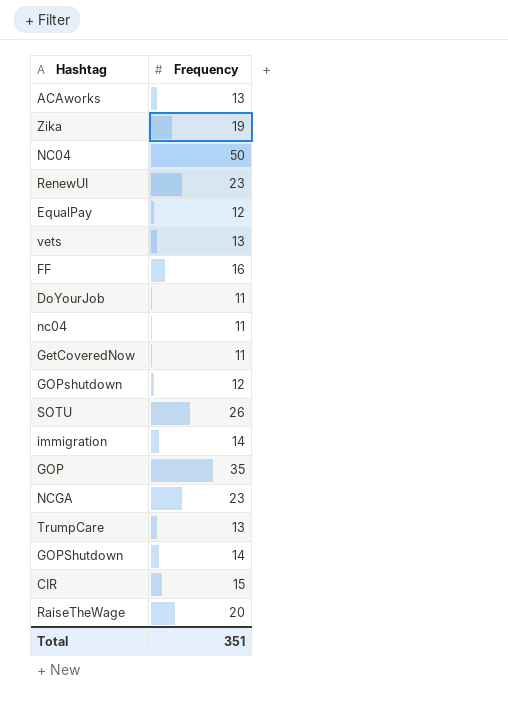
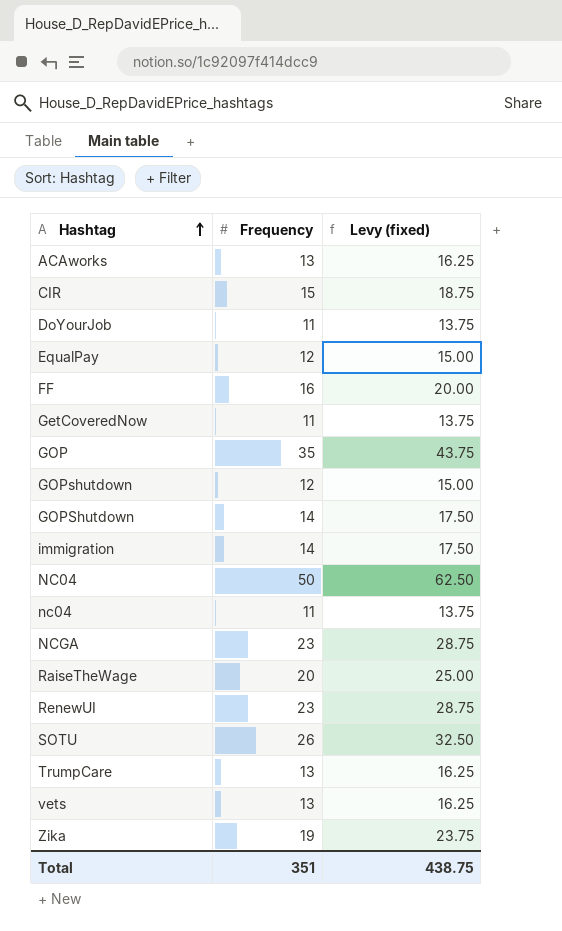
row order: none -> Hashtag ascending
column Levy (fixed) | formula: none -> [Frequency] * 1.25

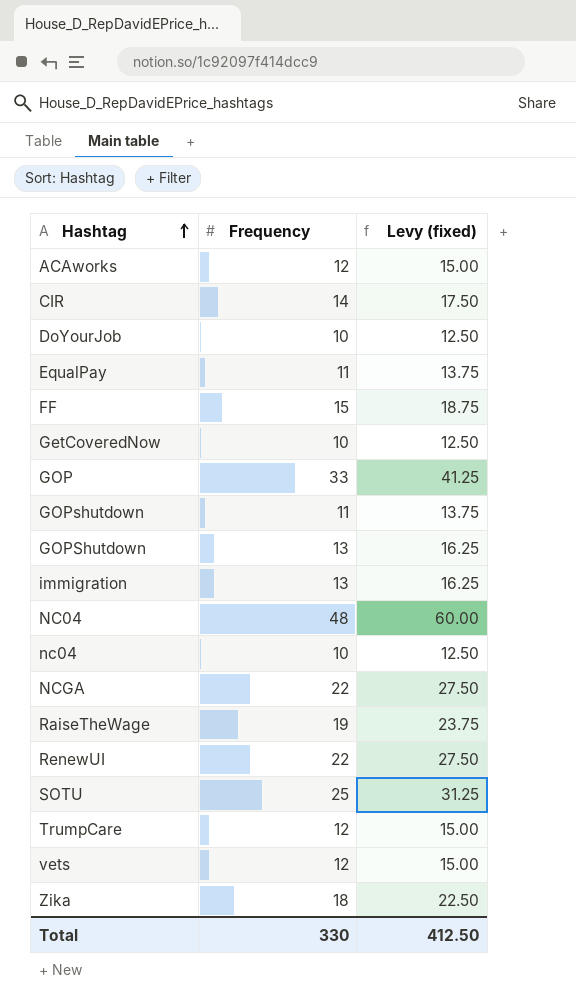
ACAworks | Frequency: 13 -> 12
ACAworks | Levy (fixed): 16.25 -> 15.00
CIR | Frequency: 15 -> 14
CIR | Levy (fixed): 18.75 -> 17.50
DoYourJob | Frequency: 11 -> 10
DoYourJob | Levy (fixed): 13.75 -> 12.50
EqualPay | Frequency: 12 -> 11
EqualPay | Levy (fixed): 15.00 -> 13.75
FF | Frequency: 16 -> 15
FF | Levy (fixed): 20.00 -> 18.75
GetCoveredNow | Frequency: 11 -> 10
GetCoveredNow | Levy (fixed): 13.75 -> 12.50
GOP | Frequency: 35 -> 33
GOP | Levy (fixed): 43.75 -> 41.25
GOPshutdown | Frequency: 12 -> 11
GOPshutdown | Levy (fixed): 15.00 -> 13.75
GOPShutdown | Frequency: 14 -> 13
GOPShutdown | Levy (fixed): 17.50 -> 16.25
immigration | Frequency: 14 -> 13
immigration | Levy (fixed): 17.50 -> 16.25
NC04 | Frequency: 50 -> 48
NC04 | Levy (fixed): 62.50 -> 60.00
nc04 | Frequency: 11 -> 10
nc04 | Levy (fixed): 13.75 -> 12.50
NCGA | Frequency: 23 -> 22
NCGA | Levy (fixed): 28.75 -> 27.50
RaiseTheWage | Frequency: 20 -> 19
RaiseTheWage | Levy (fixed): 25.00 -> 23.75
RenewUI | Frequency: 23 -> 22
RenewUI | Levy (fixed): 28.75 -> 27.50
SOTU | Frequency: 26 -> 25
SOTU | Levy (fixed): 32.50 -> 31.25
TrumpCare | Frequency: 13 -> 12
TrumpCare | Levy (fixed): 16.25 -> 15.00
vets | Frequency: 13 -> 12
vets | Levy (fixed): 16.25 -> 15.00
Zika | Frequency: 19 -> 18
Zika | Levy (fixed): 23.75 -> 22.50
Total | Frequency: 351 -> 330
Total | Levy (fixed): 438.75 -> 412.50

